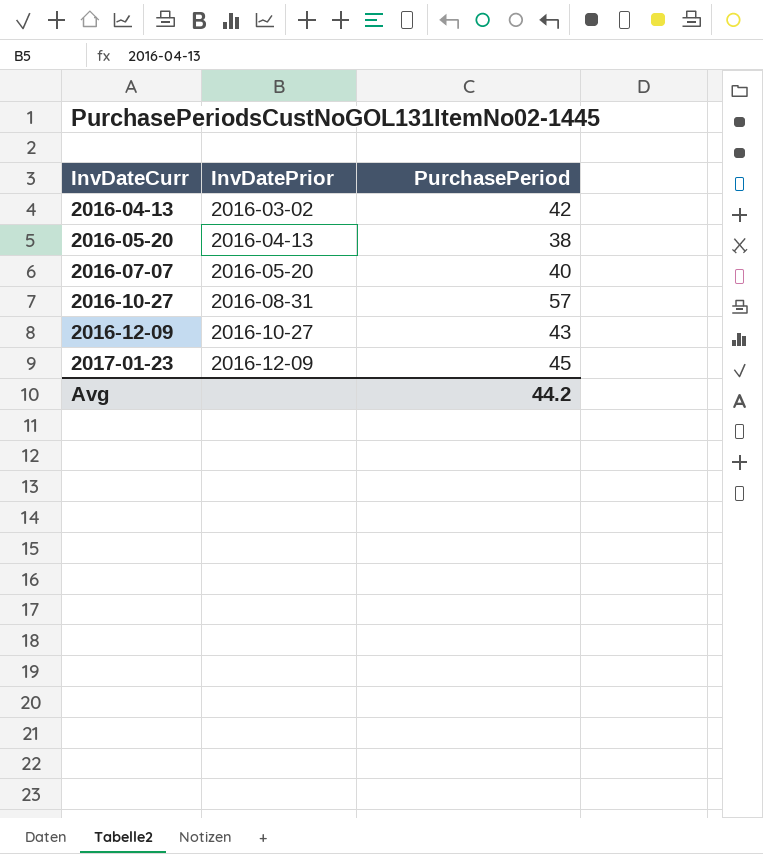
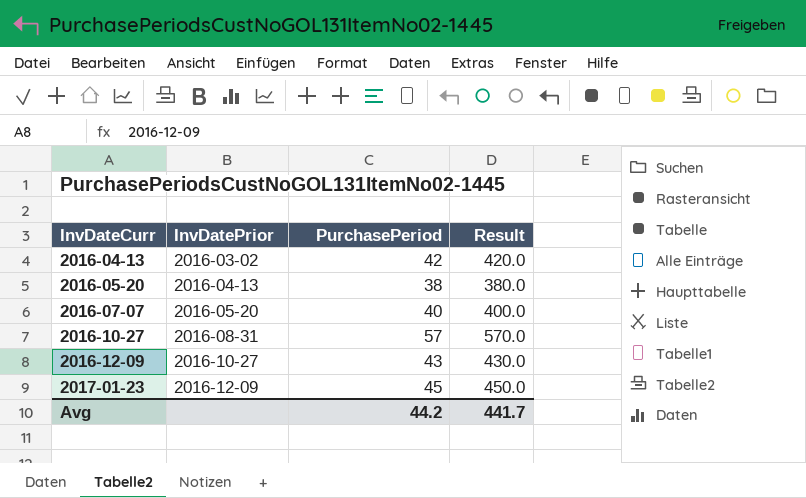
column Result | formula: none -> [PurchasePeriod] * 10

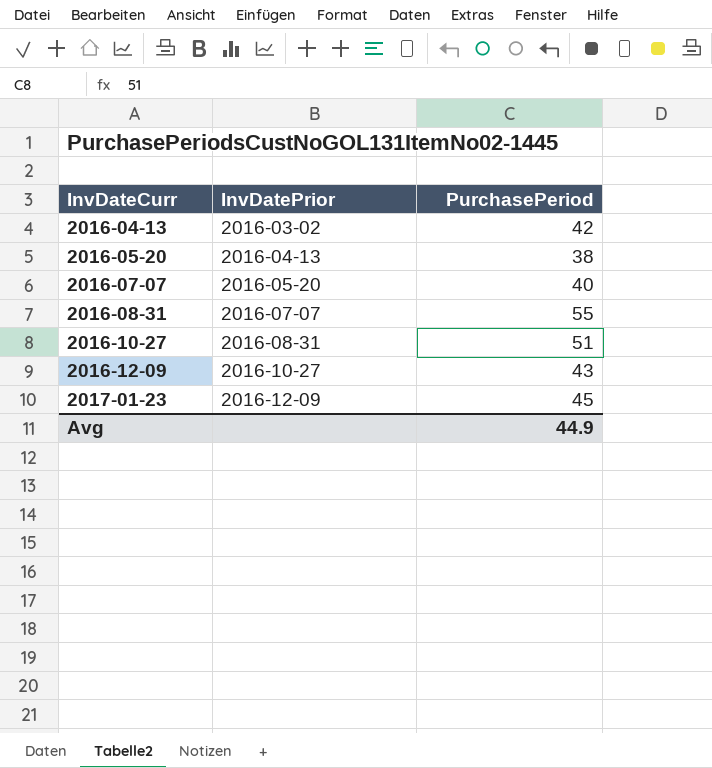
column Result | formula: [PurchasePeriod] * 10 -> none
row 2016-08-31: none -> 2016-07-07 | 55
2016-10-27 | PurchasePeriod: 57 -> 51
Avg | PurchasePeriod: 44.2 -> 44.9

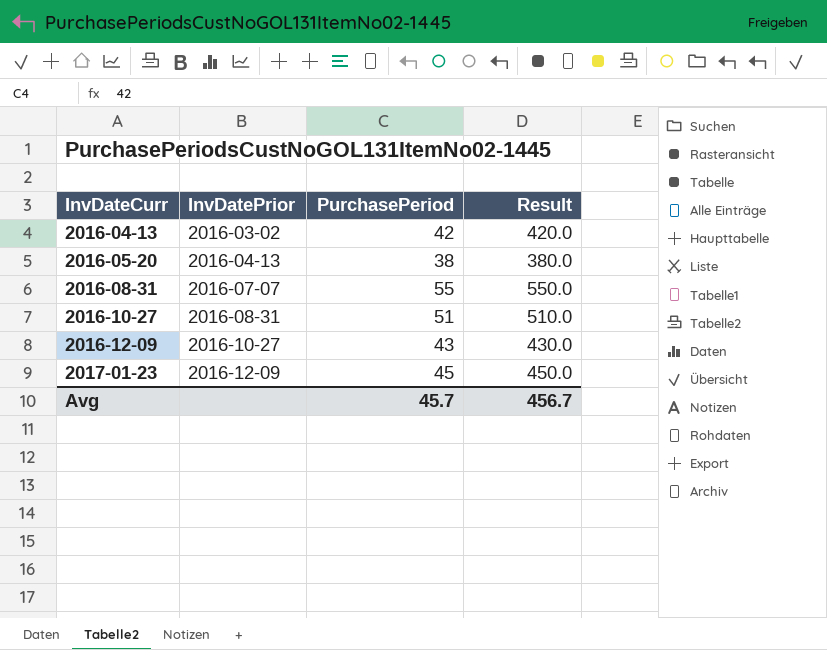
column Result | formula: none -> [PurchasePeriod] * 10
row 2016-07-07: 2016-05-20 | 40 -> none
Avg | PurchasePeriod: 44.9 -> 45.7

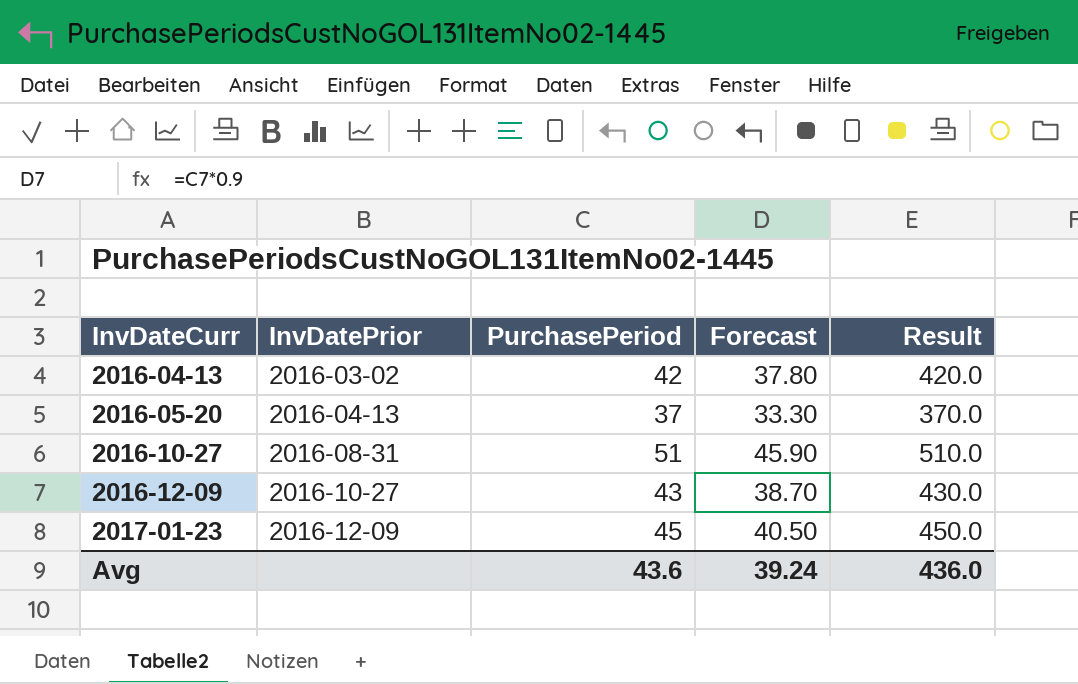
column Forecast | formula: none -> [PurchasePeriod] * 0.9
row 2016-08-31: 2016-07-07 | 55 | 550.0 -> none
2016-05-20 | PurchasePeriod: 38 -> 37
2016-05-20 | Result: 380.0 -> 370.0
Avg | PurchasePeriod: 45.7 -> 43.6
Avg | Result: 456.7 -> 436.0

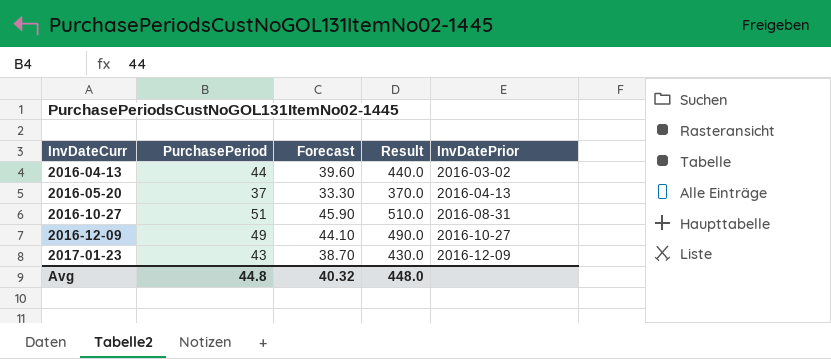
column InvDatePrior | position: 2 -> 5
2016-04-13 | PurchasePeriod: 42 -> 44
2016-04-13 | Forecast: 37.80 -> 39.60
2016-04-13 | Result: 420.0 -> 440.0
2016-12-09 | PurchasePeriod: 43 -> 49
2016-12-09 | Forecast: 38.70 -> 44.10
2016-12-09 | Result: 430.0 -> 490.0
2017-01-23 | PurchasePeriod: 45 -> 43
2017-01-23 | Forecast: 40.50 -> 38.70
2017-01-23 | Result: 450.0 -> 430.0
Avg | PurchasePeriod: 43.6 -> 44.8
Avg | Forecast: 39.24 -> 40.32
Avg | Result: 436.0 -> 448.0

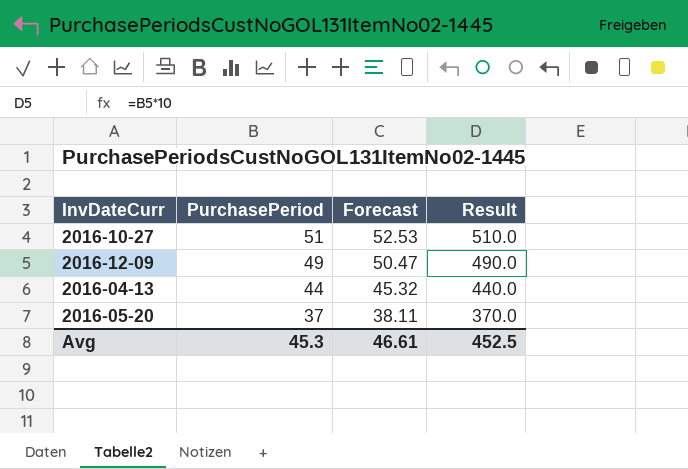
row order: InvDateCurr ascending -> PurchasePeriod descending
column InvDatePrior | position: 5 -> none
column Forecast | formula: [PurchasePeriod] * 0.9 -> [PurchasePeriod] * 1.03
row 2017-01-23: 43 | 38.70 | 430.0 | 2016-12-09 -> none
Avg | PurchasePeriod: 44.8 -> 45.3
Avg | Forecast: 40.32 -> 46.61
Avg | Result: 448.0 -> 452.5

